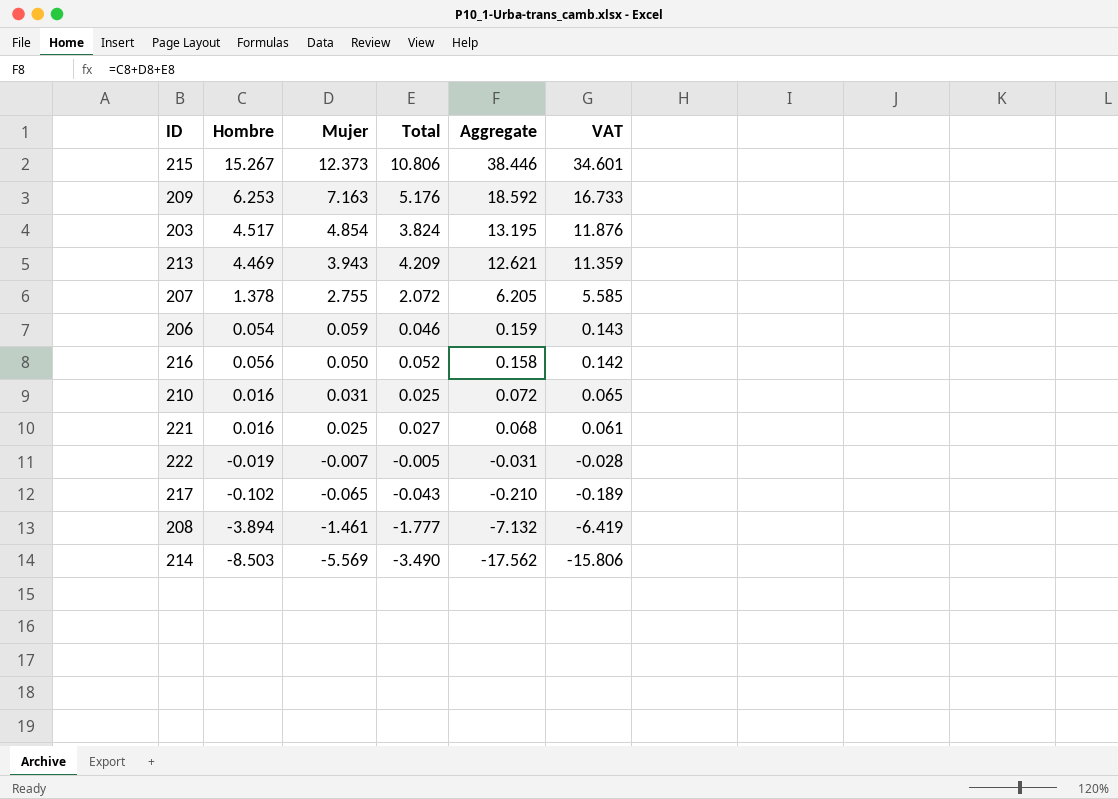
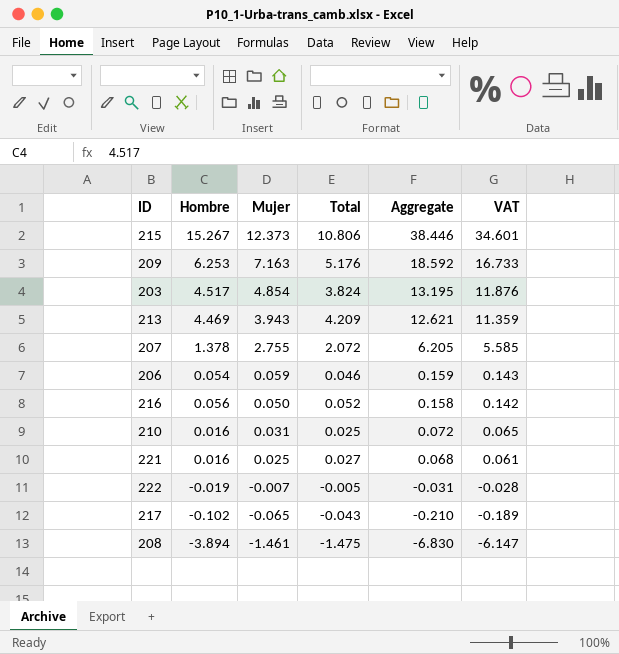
row 214: -8.503 | -5.569 | -3.490 | -17.562 | -15.806 -> none
208 | Total: -1.777 -> -1.475
208 | Aggregate: -7.132 -> -6.830
208 | VAT: -6.419 -> -6.147

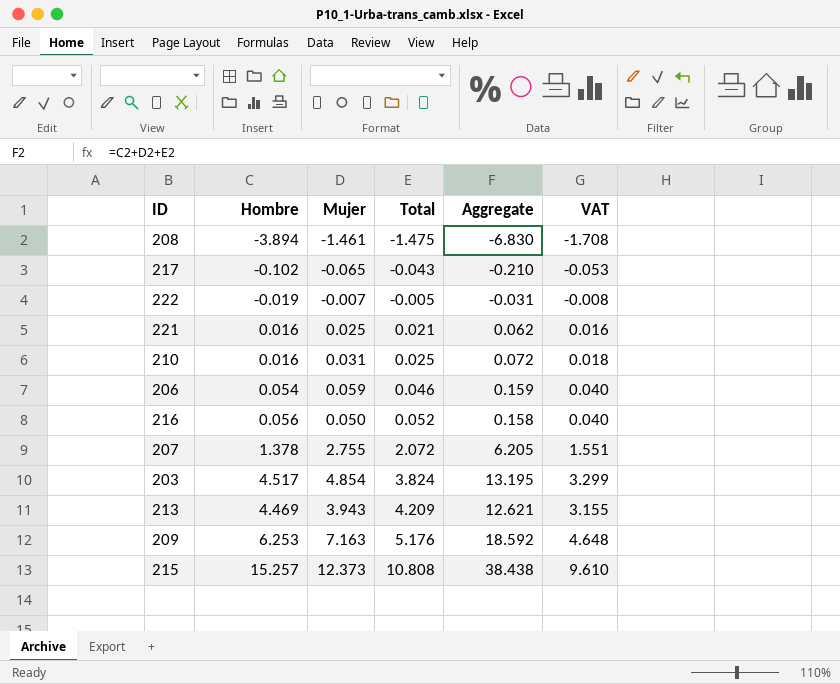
row order: Mujer descending -> Total ascending
column VAT | formula: [Aggregate] * 0.9 -> [Aggregate] * 0.25
221 | Total: 0.027 -> 0.021
221 | Aggregate: 0.068 -> 0.062
215 | Hombre: 15.267 -> 15.257
215 | Total: 10.806 -> 10.808
215 | Aggregate: 38.446 -> 38.438

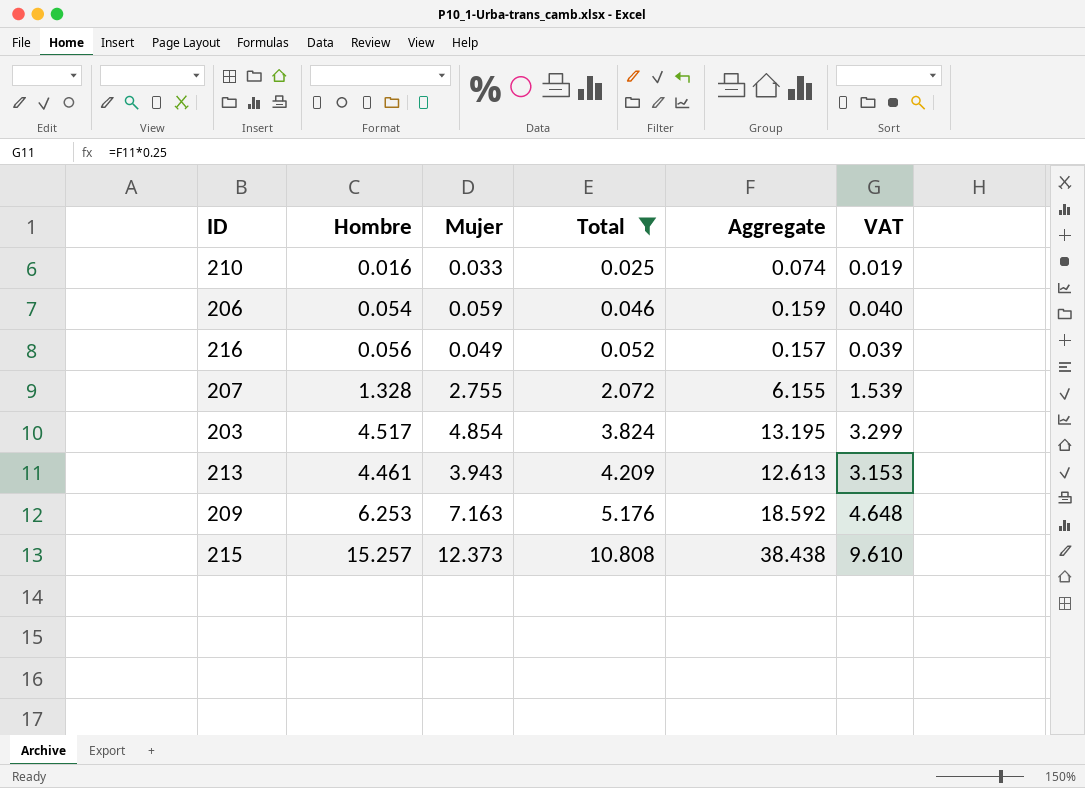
filter: none -> Total >= 0.025
210 | Mujer: 0.031 -> 0.033
210 | Aggregate: 0.072 -> 0.074
210 | VAT: 0.018 -> 0.019
216 | Mujer: 0.050 -> 0.049
216 | Aggregate: 0.158 -> 0.157
216 | VAT: 0.040 -> 0.039
207 | Hombre: 1.378 -> 1.328
207 | Aggregate: 6.205 -> 6.155
207 | VAT: 1.551 -> 1.539
213 | Hombre: 4.469 -> 4.461
213 | Aggregate: 12.621 -> 12.613
213 | VAT: 3.155 -> 3.153

